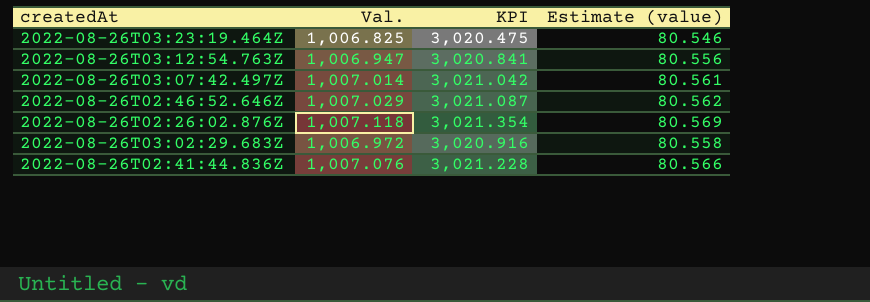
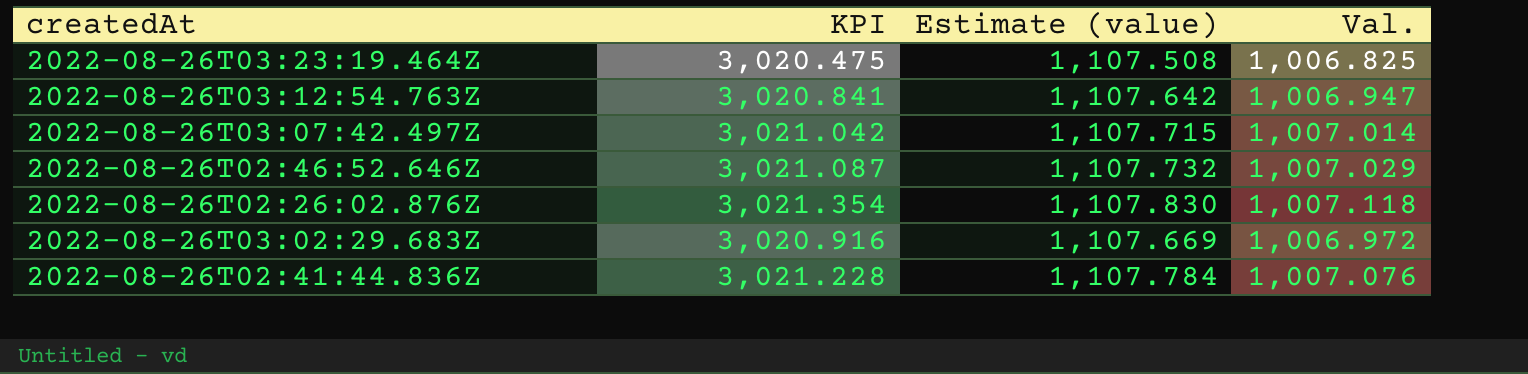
column Estimate (value) | formula: [Val.] * 0.08 -> [Val.] * 1.1
column Val. | position: 2 -> 4

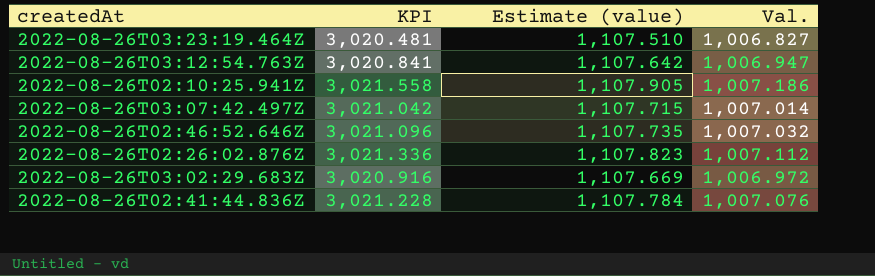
2022-08-26T03:23:19.464Z | KPI: 3,020.475 -> 3,020.481
2022-08-26T03:23:19.464Z | Estimate (value): 1,107.508 -> 1,107.510
2022-08-26T03:23:19.464Z | Val.: 1,006.825 -> 1,006.827
row 2022-08-26T02:10:25.941Z: none -> 3,021.558 | 1,107.905 | 1,007.186
2022-08-26T02:46:52.646Z | KPI: 3,021.087 -> 3,021.096
2022-08-26T02:46:52.646Z | Estimate (value): 1,107.732 -> 1,107.735
2022-08-26T02:46:52.646Z | Val.: 1,007.029 -> 1,007.032
2022-08-26T02:26:02.876Z | KPI: 3,021.354 -> 3,021.336
2022-08-26T02:26:02.876Z | Estimate (value): 1,107.830 -> 1,107.823
2022-08-26T02:26:02.876Z | Val.: 1,007.118 -> 1,007.112

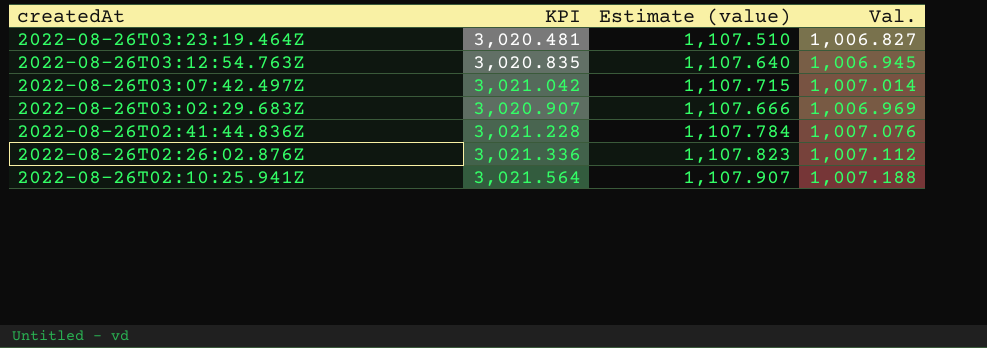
row order: none -> createdAt descending
row 2022-08-26T02:46:52.646Z: 3,021.096 | 1,107.735 | 1,007.032 -> none
2022-08-26T03:12:54.763Z | KPI: 3,020.841 -> 3,020.835
2022-08-26T03:12:54.763Z | Estimate (value): 1,107.642 -> 1,107.640
2022-08-26T03:12:54.763Z | Val.: 1,006.947 -> 1,006.945
2022-08-26T03:02:29.683Z | KPI: 3,020.916 -> 3,020.907
2022-08-26T03:02:29.683Z | Estimate (value): 1,107.669 -> 1,107.666
2022-08-26T03:02:29.683Z | Val.: 1,006.972 -> 1,006.969
2022-08-26T02:10:25.941Z | KPI: 3,021.558 -> 3,021.564
2022-08-26T02:10:25.941Z | Estimate (value): 1,107.905 -> 1,107.907
2022-08-26T02:10:25.941Z | Val.: 1,007.186 -> 1,007.188

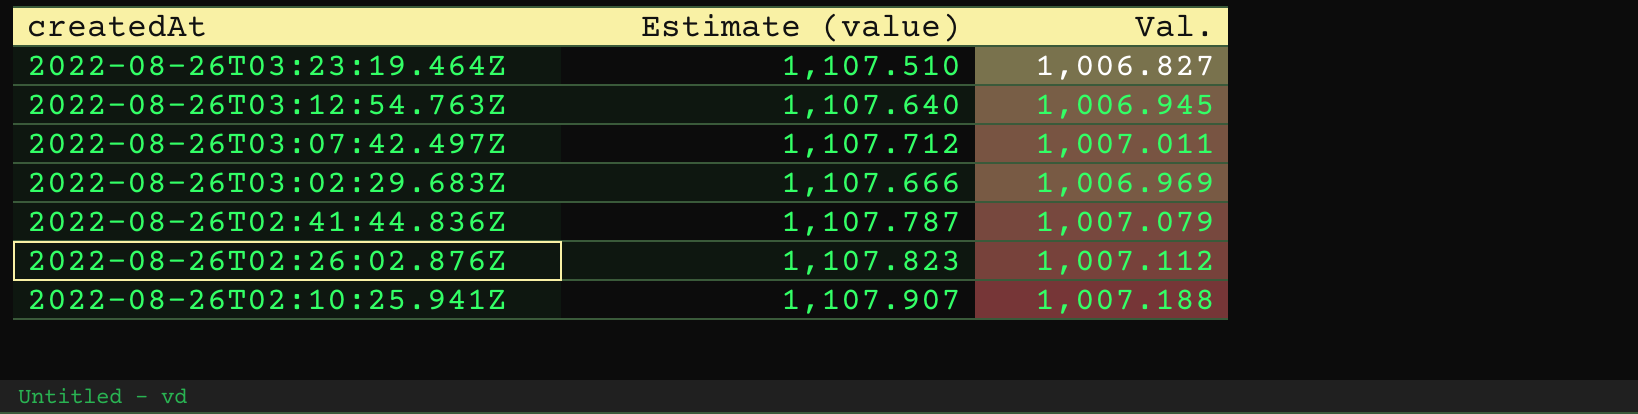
column KPI | formula: [Val.] * 3 -> none
2022-08-26T03:07:42.497Z | Estimate (value): 1,107.715 -> 1,107.712
2022-08-26T03:07:42.497Z | Val.: 1,007.014 -> 1,007.011
2022-08-26T02:41:44.836Z | Estimate (value): 1,107.784 -> 1,107.787
2022-08-26T02:41:44.836Z | Val.: 1,007.076 -> 1,007.079

